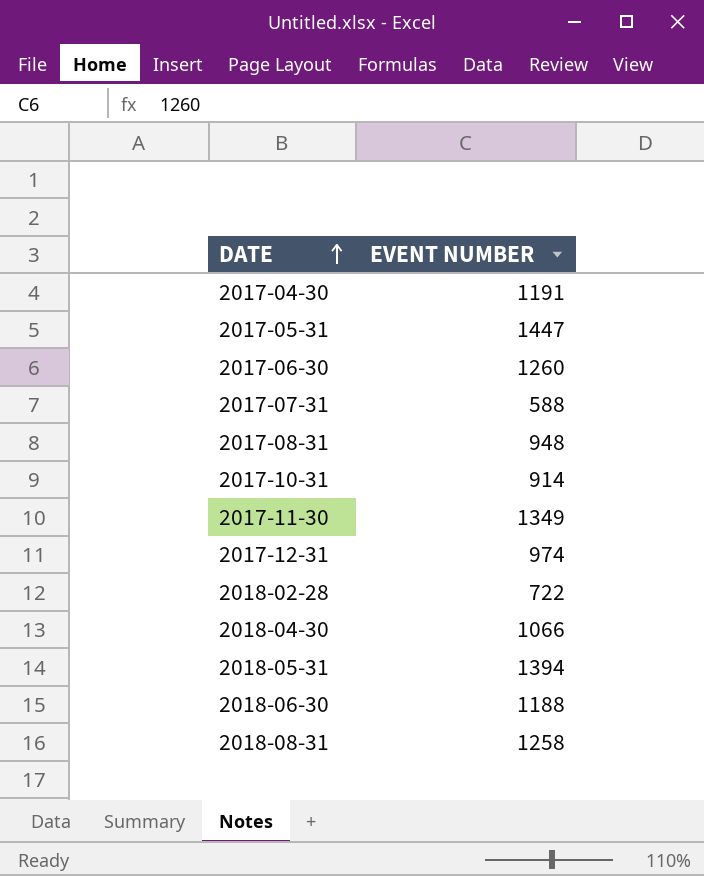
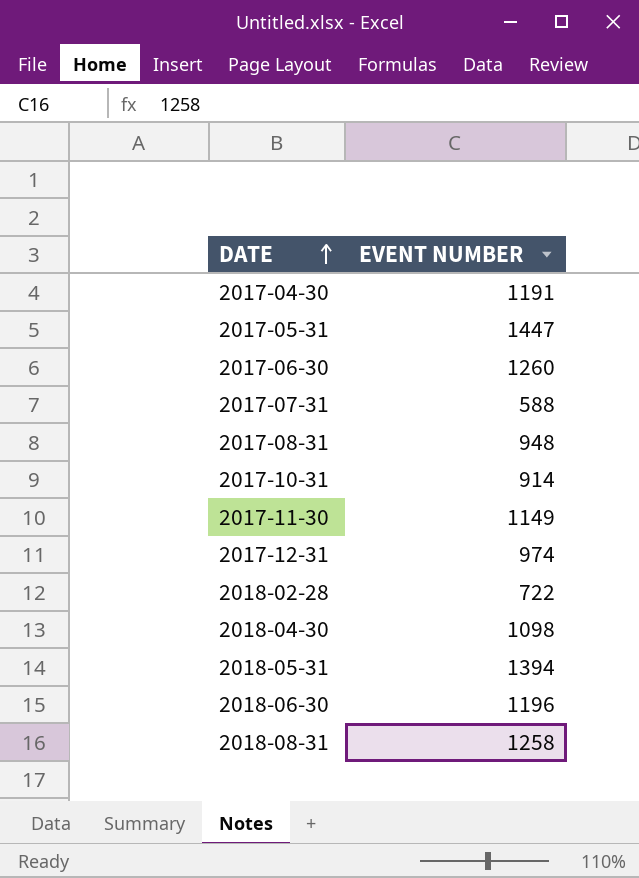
2017-11-30 | EVENT NUMBER: 1349 -> 1149
2018-04-30 | EVENT NUMBER: 1066 -> 1098
2018-06-30 | EVENT NUMBER: 1188 -> 1196

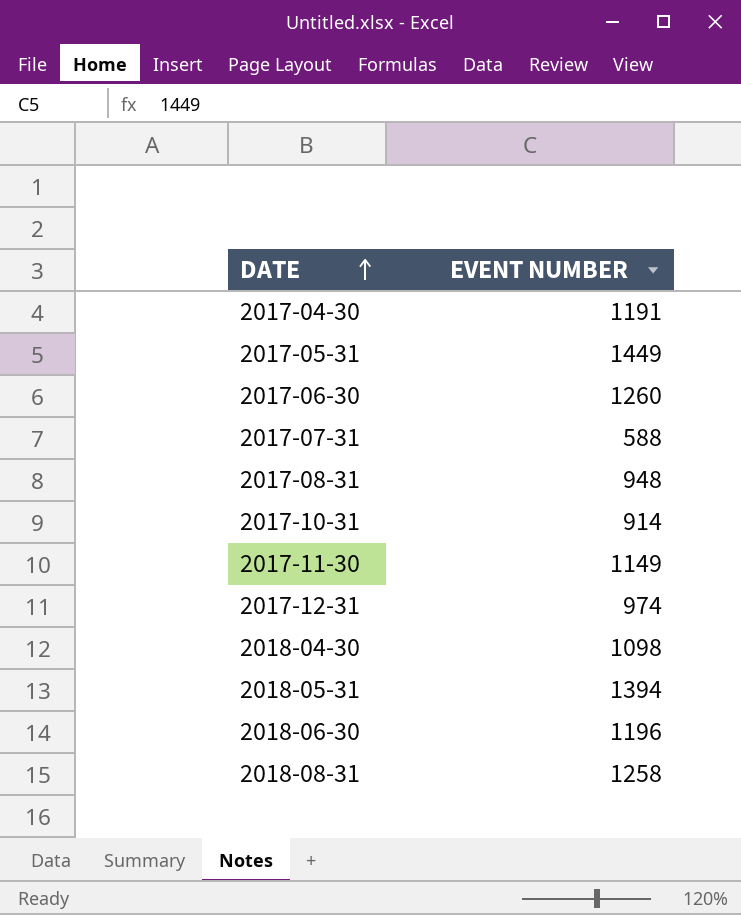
row 2018-02-28: 722 -> none
2017-05-31 | EVENT NUMBER: 1447 -> 1449

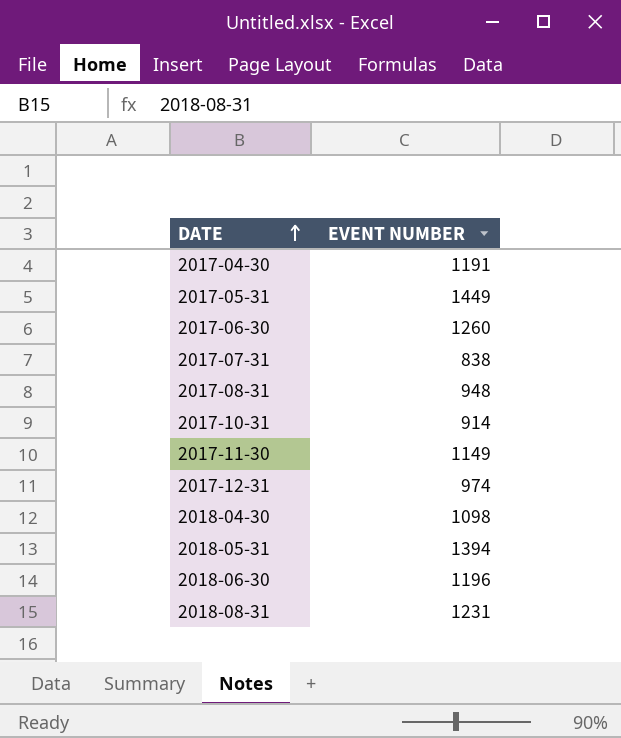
2017-07-31 | EVENT NUMBER: 588 -> 838
2018-08-31 | EVENT NUMBER: 1258 -> 1231

